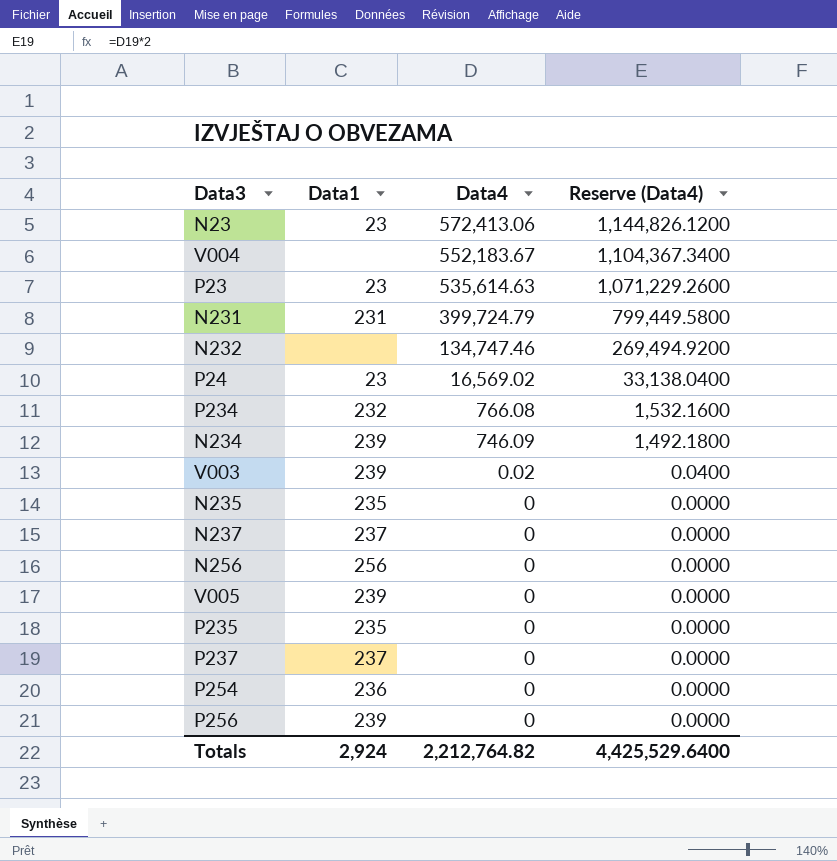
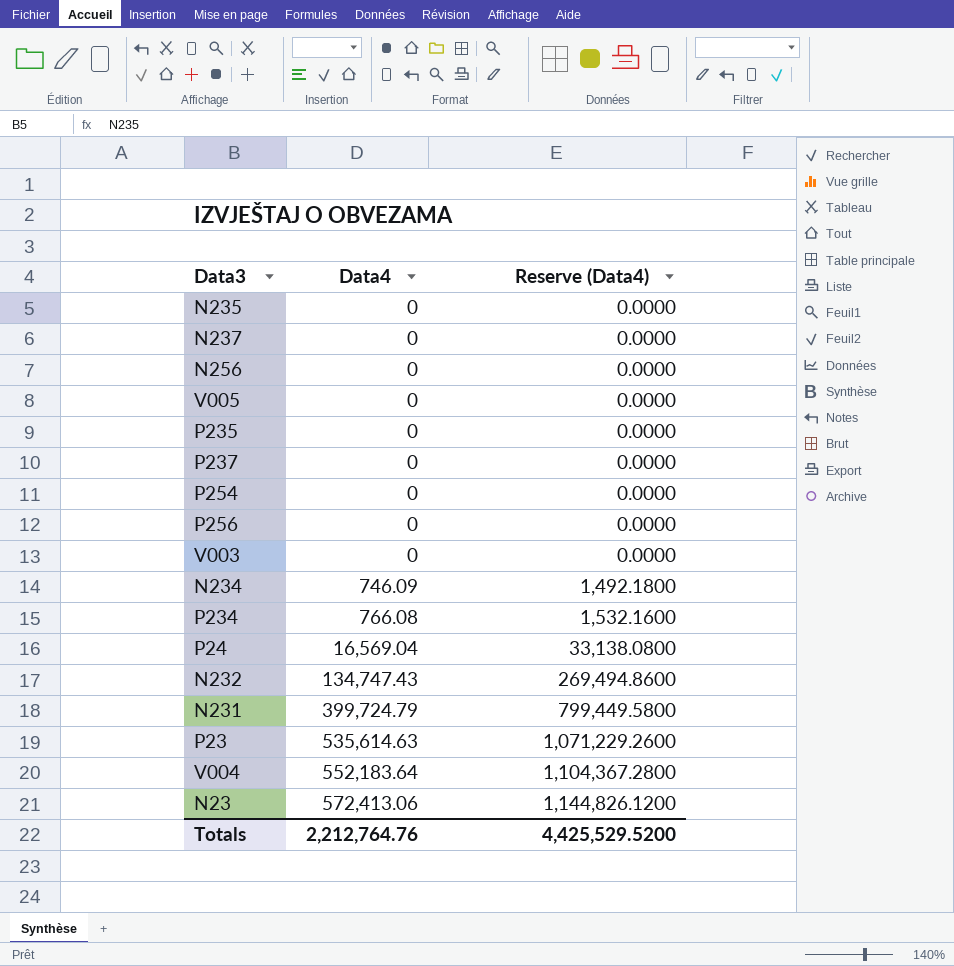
row order: Data4 descending -> Data4 ascending
column Data1 | position: 2 -> none
V003 | Data4: 0.02 -> 0
V003 | Reserve (Data4): 0.0400 -> 0.0000
P24 | Data4: 16,569.02 -> 16,569.04
P24 | Reserve (Data4): 33,138.0400 -> 33,138.0800
N232 | Data4: 134,747.46 -> 134,747.43
N232 | Reserve (Data4): 269,494.9200 -> 269,494.8600
V004 | Data4: 552,183.67 -> 552,183.64
V004 | Reserve (Data4): 1,104,367.3400 -> 1,104,367.2800
Totals | Data4: 2,212,764.82 -> 2,212,764.76
Totals | Reserve (Data4): 4,425,529.6400 -> 4,425,529.5200

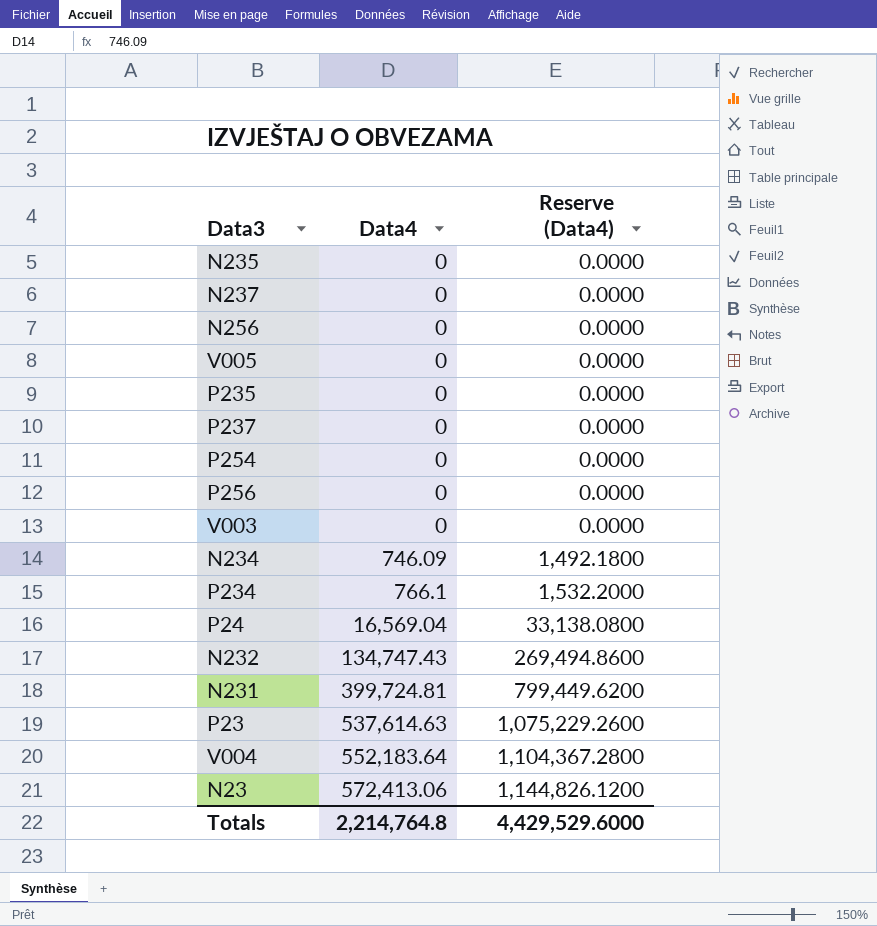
P234 | Data4: 766.08 -> 766.1
P234 | Reserve (Data4): 1,532.1600 -> 1,532.2000
N231 | Data4: 399,724.79 -> 399,724.81
N231 | Reserve (Data4): 799,449.5800 -> 799,449.6200
P23 | Data4: 535,614.63 -> 537,614.63
P23 | Reserve (Data4): 1,071,229.2600 -> 1,075,229.2600
Totals | Data4: 2,212,764.76 -> 2,214,764.8
Totals | Reserve (Data4): 4,425,529.5200 -> 4,429,529.6000

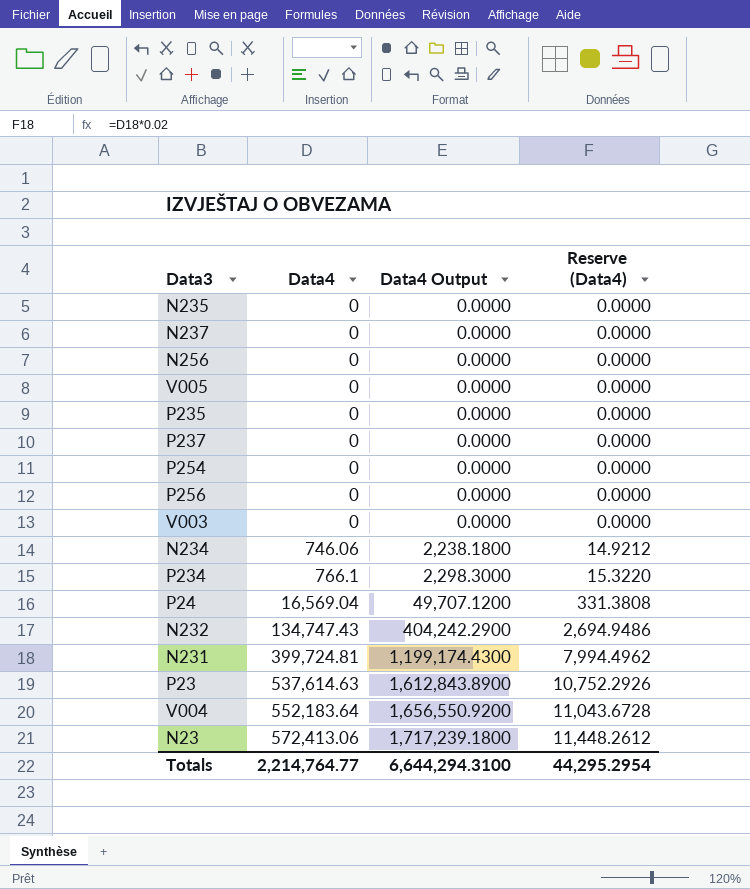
column Data4 Output | formula: none -> [Data4] * 3
column Reserve (Data4) | formula: [Data4] * 2 -> [Data4] * 0.02
N234 | Data4: 746.09 -> 746.06
Totals | Data4: 2,214,764.8 -> 2,214,764.77
Totals | Reserve (Data4): 4,429,529.6000 -> 44,295.2954

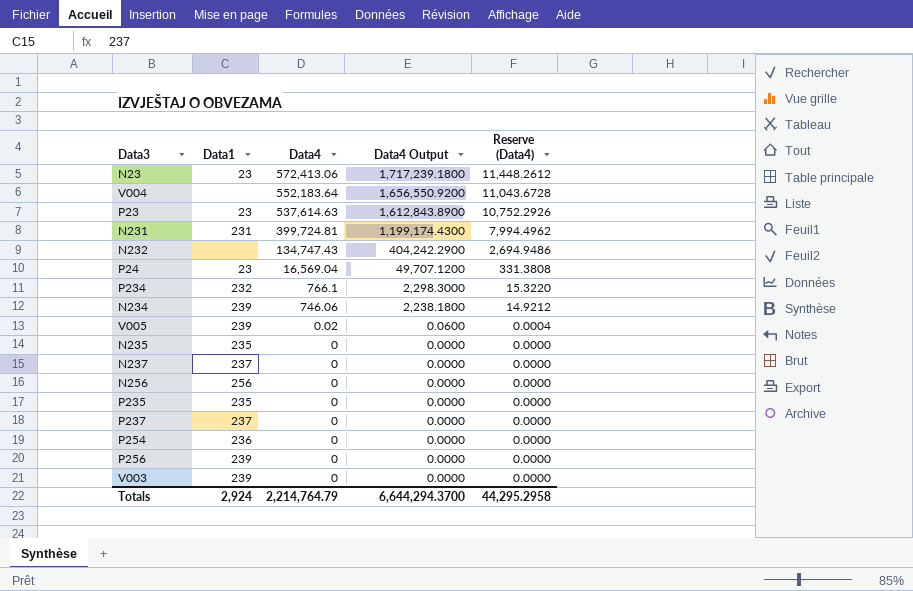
row order: Data4 ascending -> Data4 descending
column Data1 | position: none -> 2
V005 | Data4: 0 -> 0.02
V005 | Data4 Output: 0.0000 -> 0.0600
V005 | Reserve (Data4): 0.0000 -> 0.0004
Totals | Data4: 2,214,764.77 -> 2,214,764.79
Totals | Data4 Output: 6,644,294.3100 -> 6,644,294.3700
Totals | Reserve (Data4): 44,295.2954 -> 44,295.2958

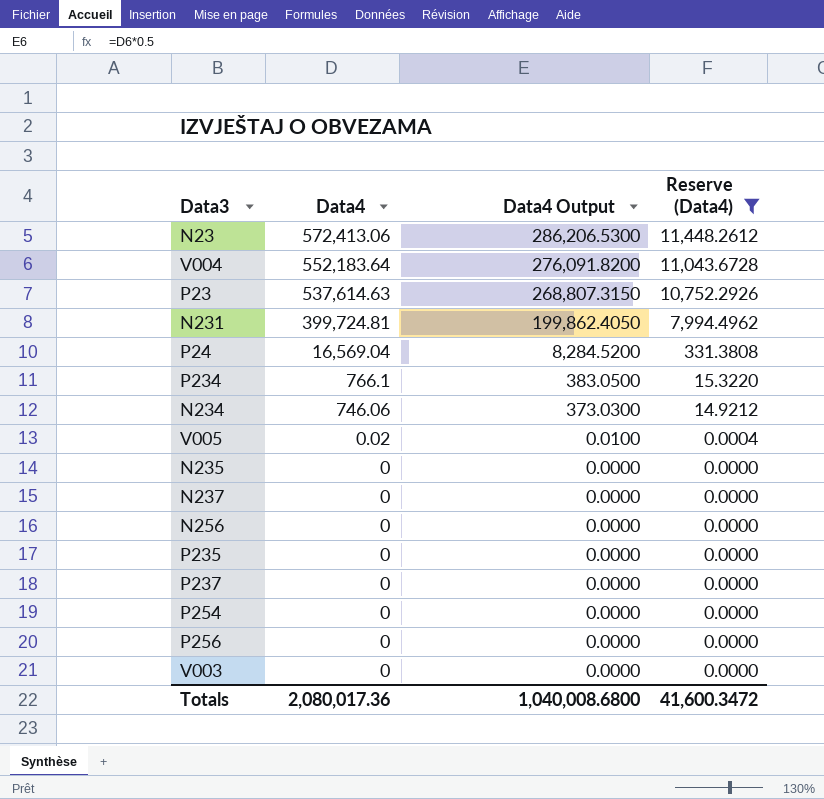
filter: none -> Reserve (Data4) != 2,694.9486
column Data1 | position: 2 -> none
column Data4 Output | formula: [Data4] * 3 -> [Data4] * 0.5
Totals | Data4: 2,214,764.79 -> 2,080,017.36
Totals | Data4 Output: 6,644,294.3700 -> 1,040,008.6800
Totals | Reserve (Data4): 44,295.2958 -> 41,600.3472

